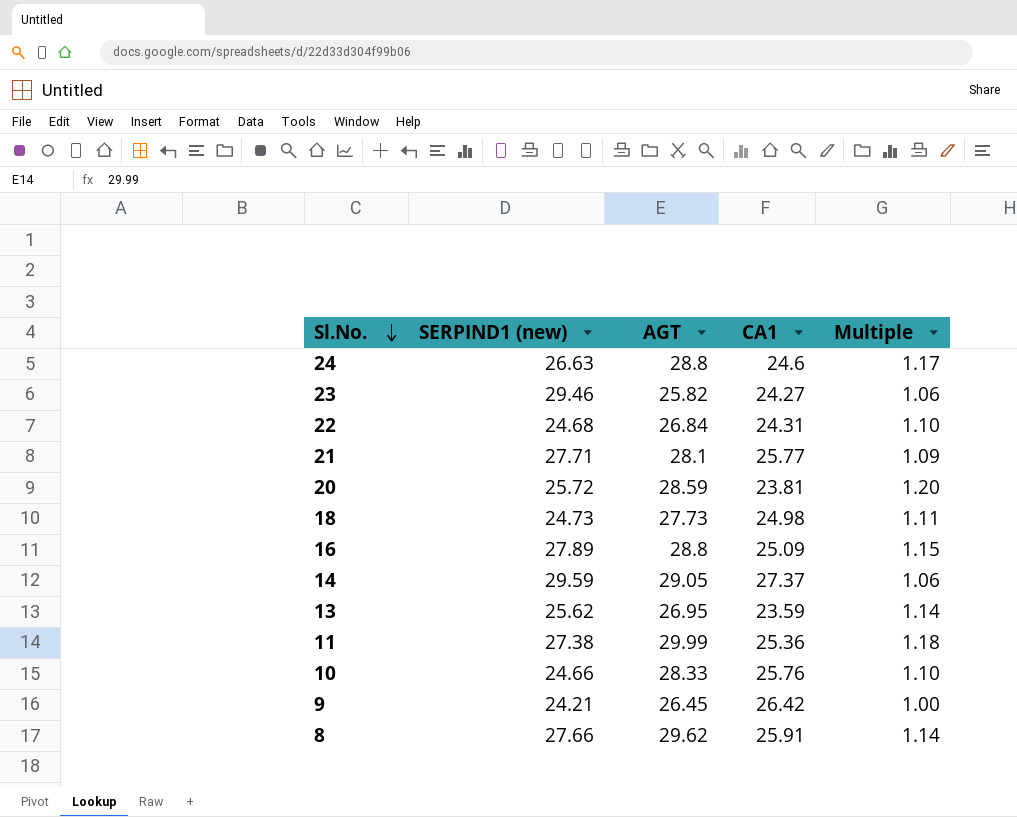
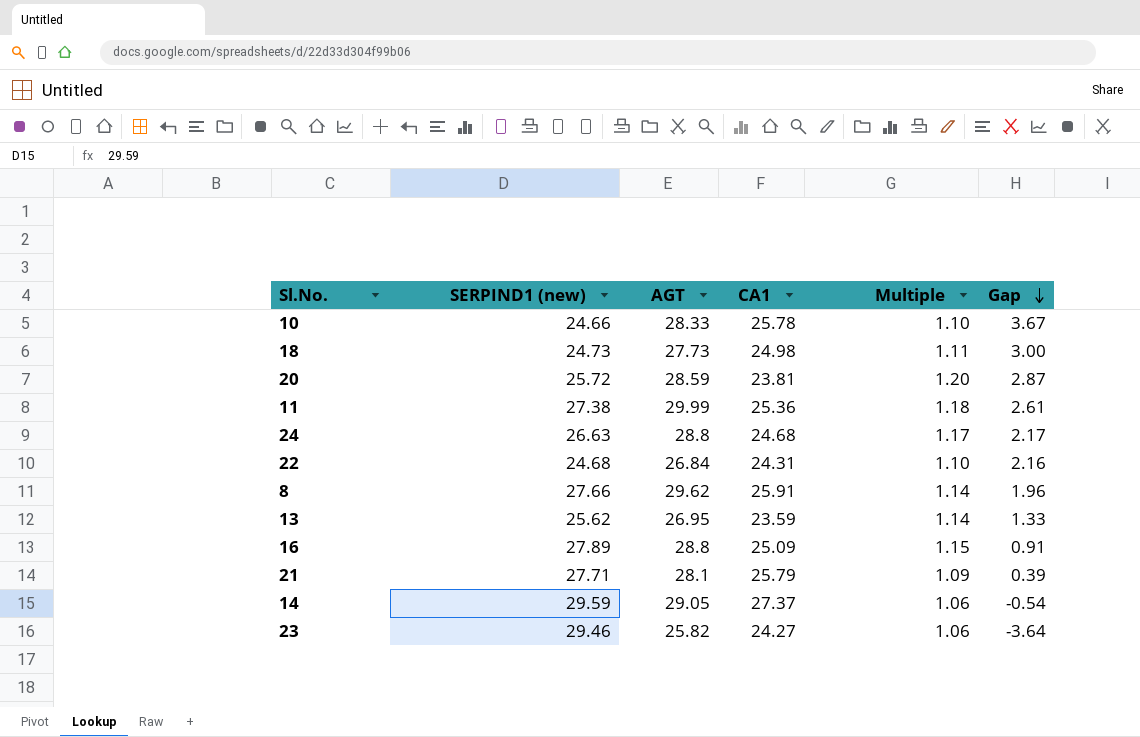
row order: Sl.No. descending -> Gap descending
column Gap | formula: none -> [AGT] - [SERPIND1 (new)]
row 9: 24.21 | 26.45 | 26.42 | 1.00 -> none
10 | CA1: 25.76 -> 25.78
24 | CA1: 24.6 -> 24.68
21 | CA1: 25.77 -> 25.79

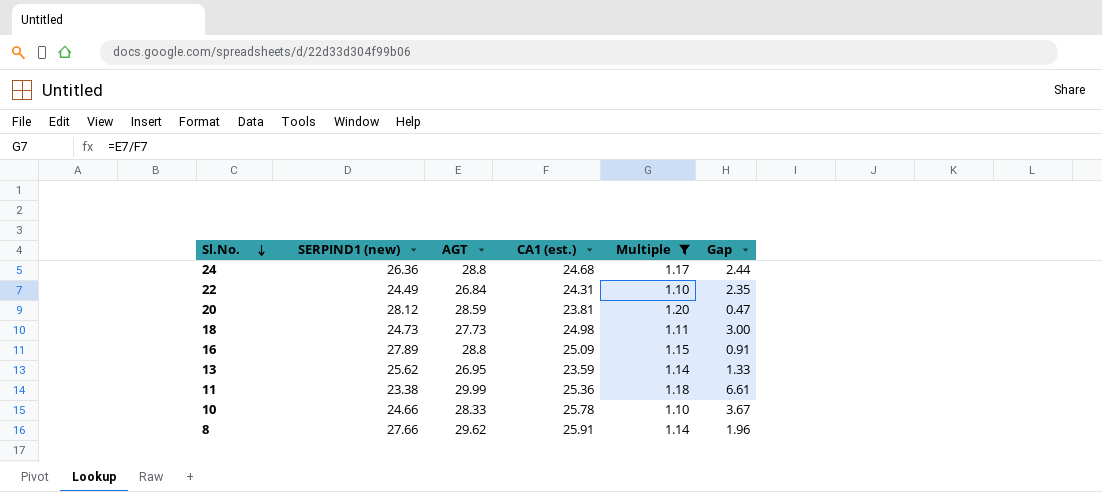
filter: none -> Multiple >= 1.10
row order: Gap descending -> Sl.No. descending
column name: CA1 -> CA1 (est.)
24 | SERPIND1 (new): 26.63 -> 26.36
24 | Gap: 2.17 -> 2.44
22 | SERPIND1 (new): 24.68 -> 24.49
22 | Gap: 2.16 -> 2.35
20 | SERPIND1 (new): 25.72 -> 28.12
20 | Gap: 2.87 -> 0.47
11 | SERPIND1 (new): 27.38 -> 23.38
11 | Gap: 2.61 -> 6.61

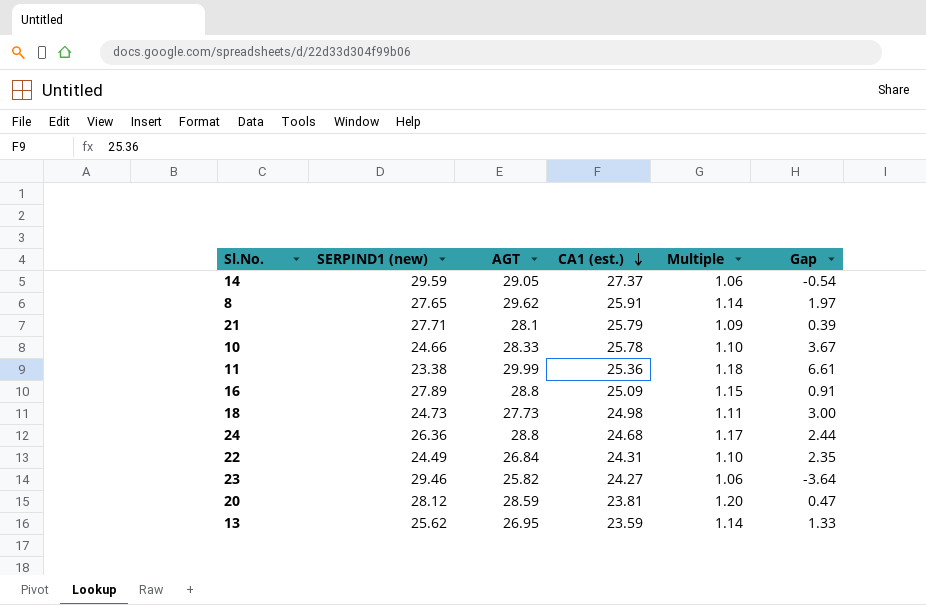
filter: Multiple >= 1.10 -> none
row order: Sl.No. descending -> CA1 (est.) descending
8 | SERPIND1 (new): 27.66 -> 27.65
8 | Gap: 1.96 -> 1.97

